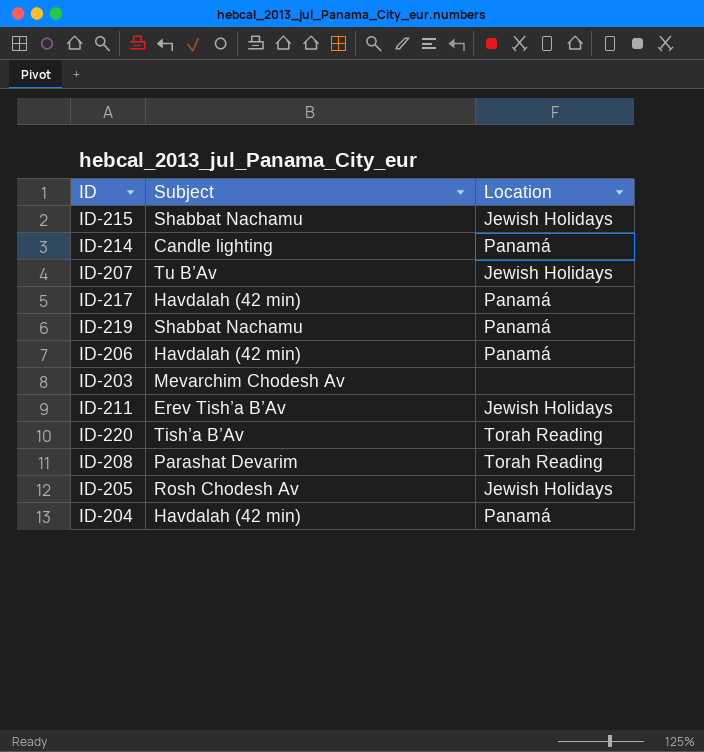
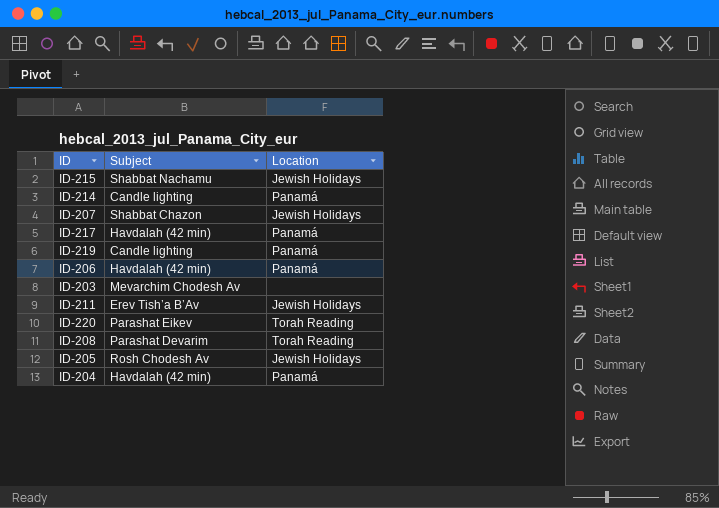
ID-207 | Subject: Tu B’Av -> Shabbat Chazon
ID-219 | Subject: Shabbat Nachamu -> Candle lighting
ID-220 | Subject: Tish’a B’Av -> Parashat Eikev

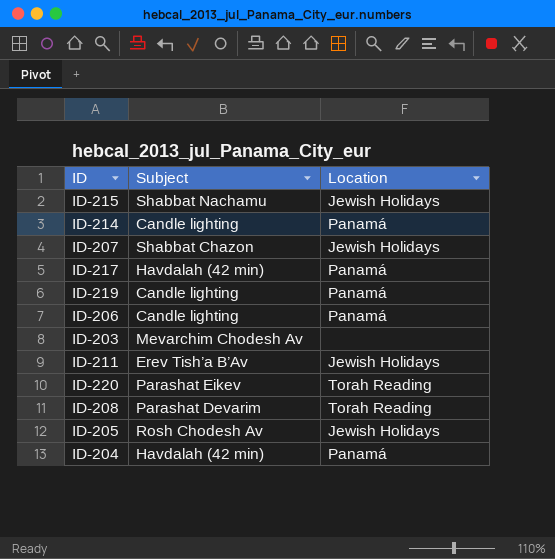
ID-206 | Subject: Havdalah (42 min) -> Candle lighting

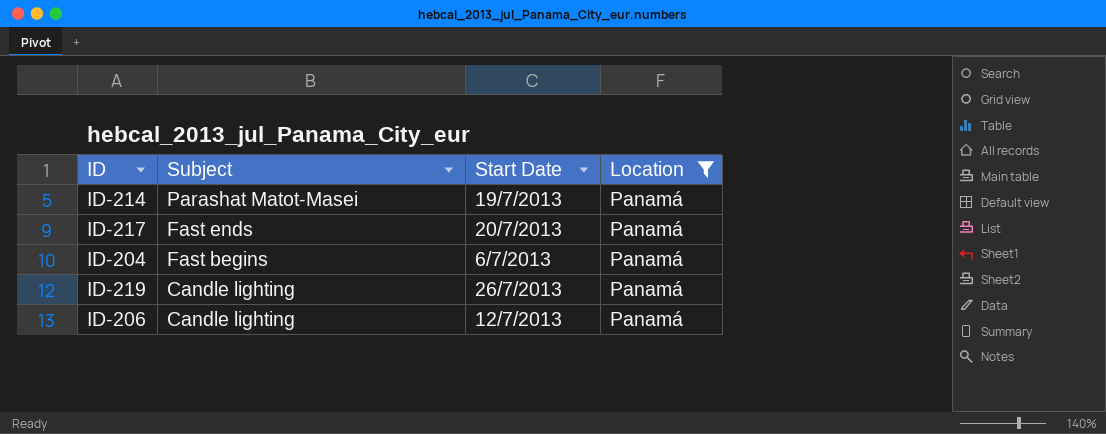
filter: none -> Location = Panamá
row order: none -> Subject descending
column Start Date | position: none -> 3
ID-214 | Subject: Candle lighting -> Parashat Matot-Masei
ID-217 | Subject: Havdalah (42 min) -> Fast ends
ID-204 | Subject: Havdalah (42 min) -> Fast begins

